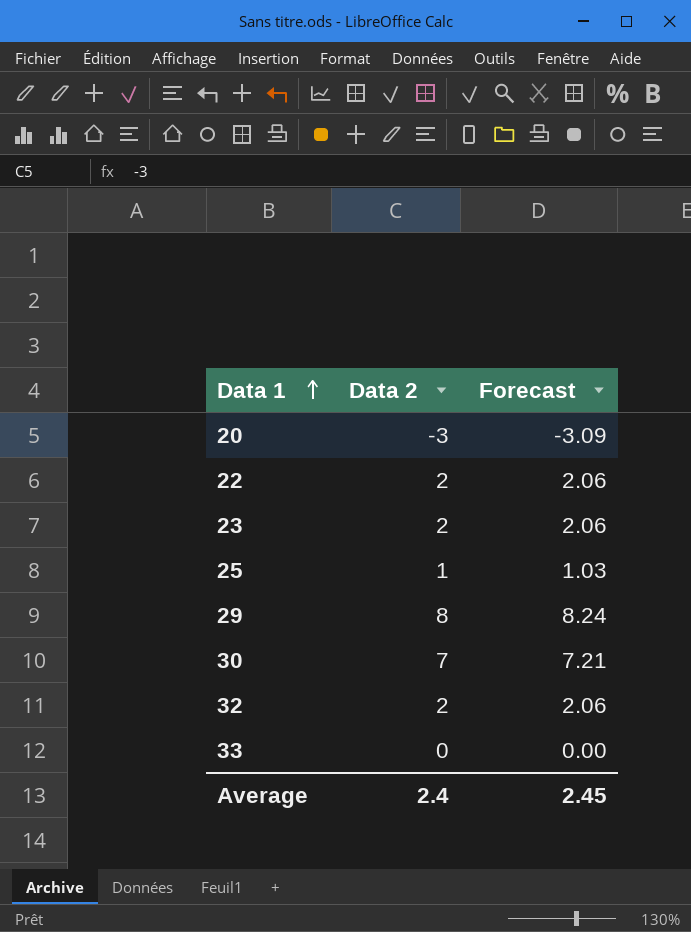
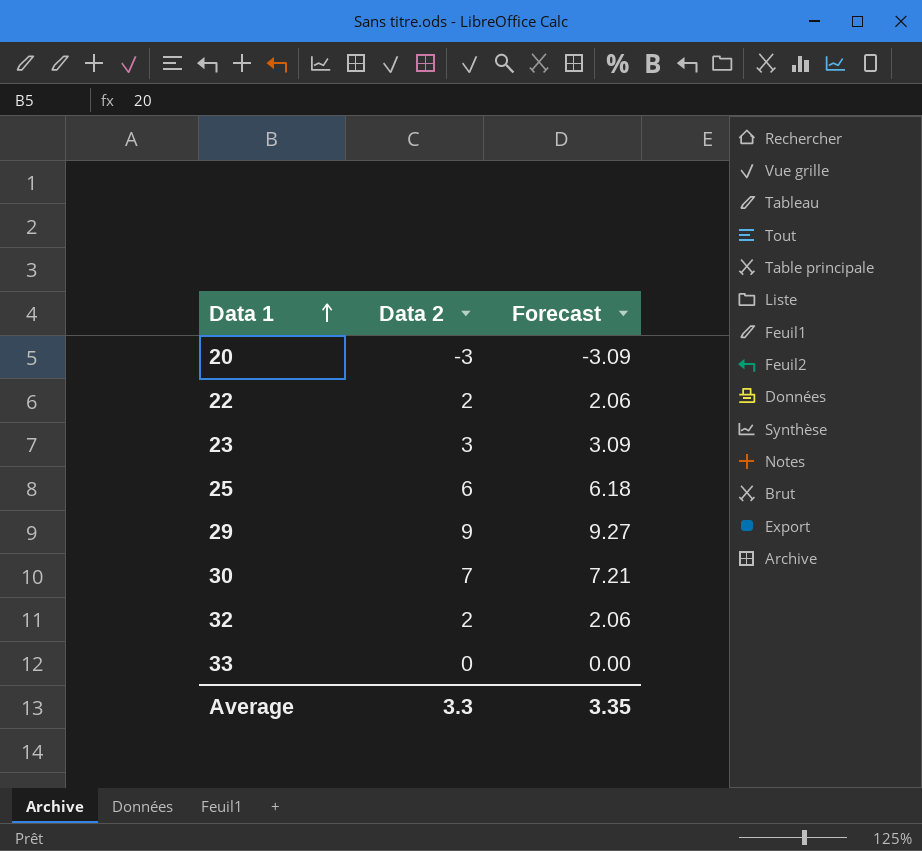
23 | Data 2: 2 -> 3
23 | Forecast: 2.06 -> 3.09
25 | Data 2: 1 -> 6
25 | Forecast: 1.03 -> 6.18
29 | Data 2: 8 -> 9
29 | Forecast: 8.24 -> 9.27
Average | Data 2: 2.4 -> 3.3
Average | Forecast: 2.45 -> 3.35

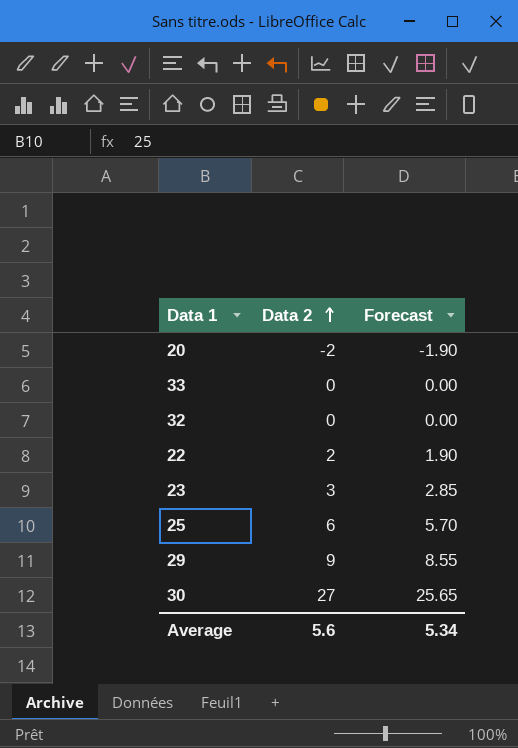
row order: Data 1 ascending -> Data 2 ascending
column Forecast | formula: [Data 2] * 1.03 -> [Data 2] * 0.95
20 | Data 2: -3 -> -2
32 | Data 2: 2 -> 0
30 | Data 2: 7 -> 27
Average | Data 2: 3.3 -> 5.6
Average | Forecast: 3.35 -> 5.34

